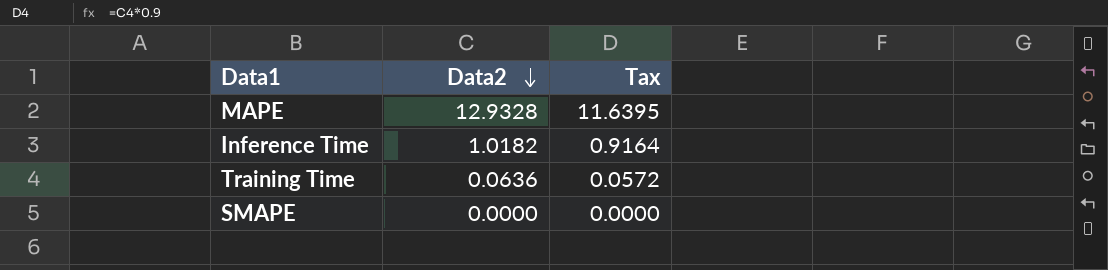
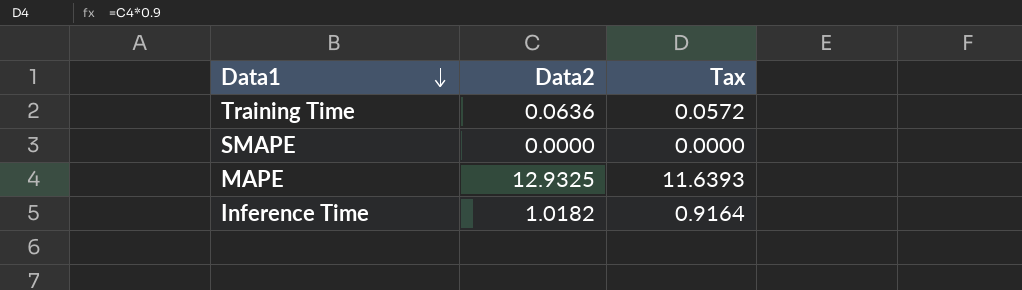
row order: Data2 descending -> Data1 descending
MAPE | Data2: 12.9328 -> 12.9325
MAPE | Tax: 11.6395 -> 11.6393

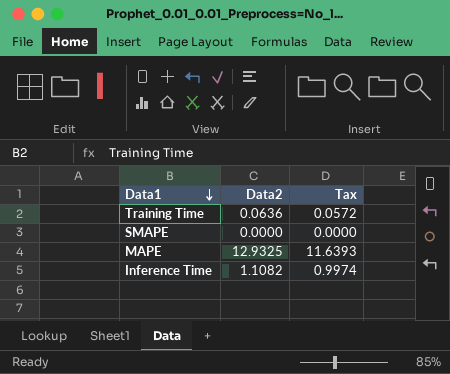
Inference Time | Data2: 1.0182 -> 1.1082
Inference Time | Tax: 0.9164 -> 0.9974

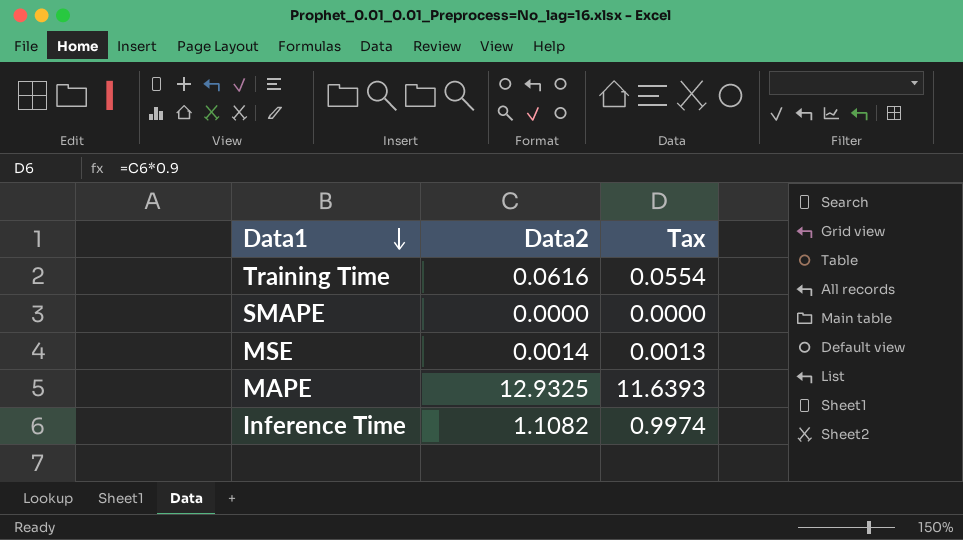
Training Time | Data2: 0.0636 -> 0.0616
Training Time | Tax: 0.0572 -> 0.0554
row MSE: none -> 0.0014 | 0.0013

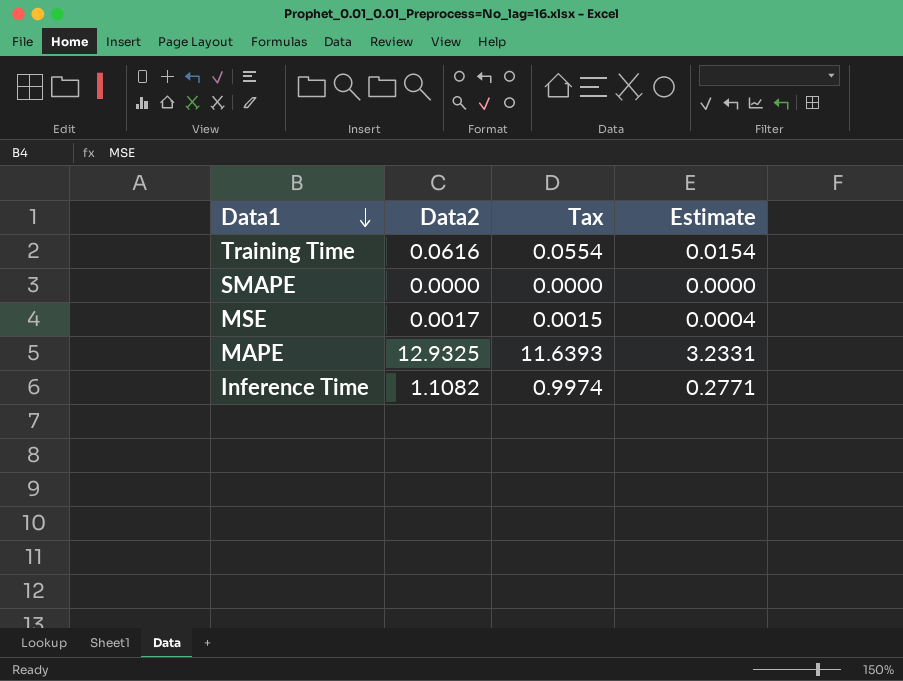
column Estimate | formula: none -> [Data2] * 0.25
MSE | Data2: 0.0014 -> 0.0017
MSE | Tax: 0.0013 -> 0.0015

